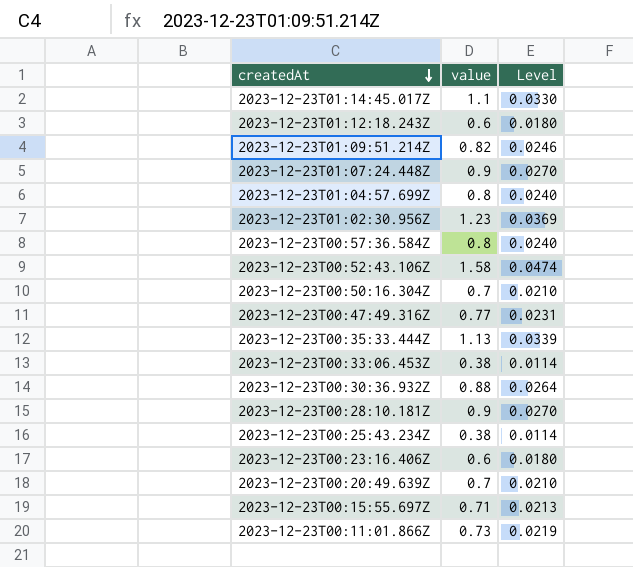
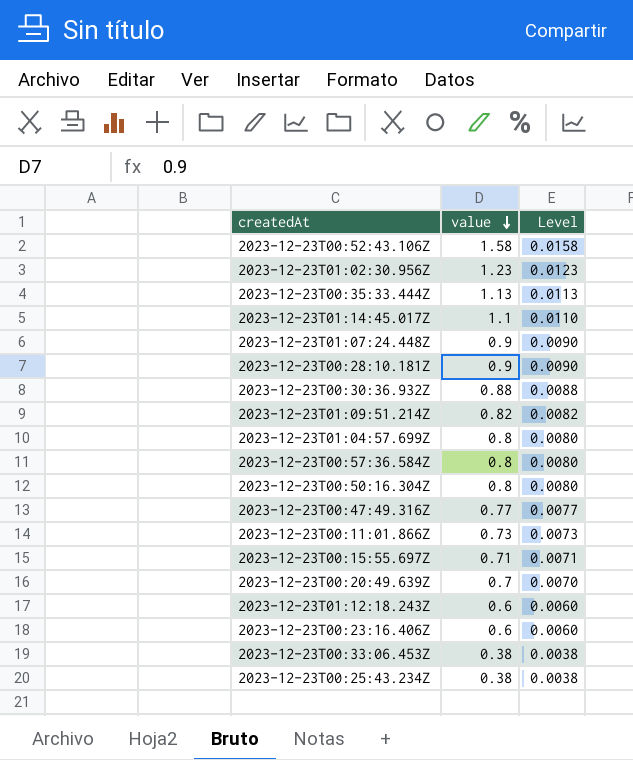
row order: createdAt descending -> value descending
column Level | formula: [value] * 0.03 -> [value] * 0.01
2023-12-23T00:50:16.304Z | value: 0.7 -> 0.8

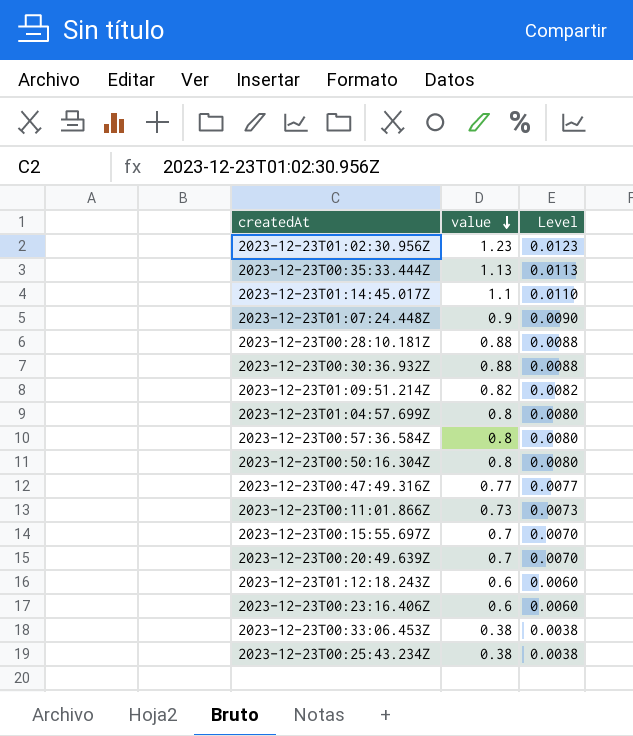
row 2023-12-23T00:52:43.106Z: 1.58 | 0.0158 -> none
2023-12-23T00:28:10.181Z | value: 0.9 -> 0.88
2023-12-23T00:28:10.181Z | Level: 0.0090 -> 0.0088
2023-12-23T00:15:55.697Z | value: 0.71 -> 0.7
2023-12-23T00:15:55.697Z | Level: 0.0071 -> 0.0070

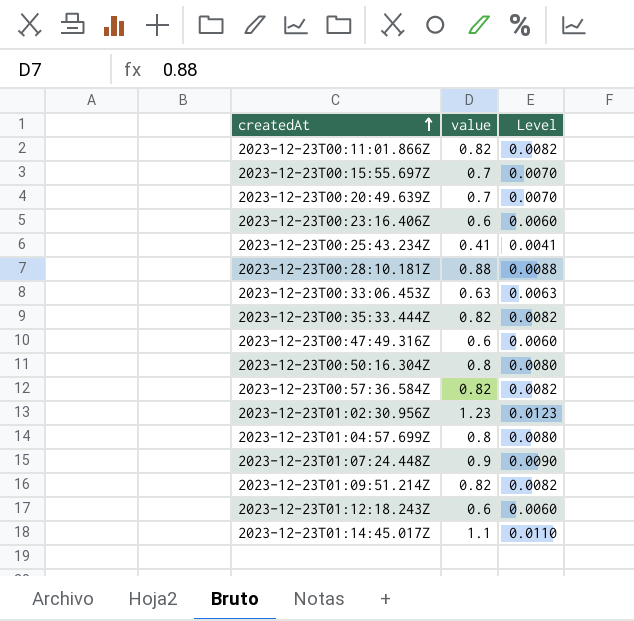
row order: value descending -> createdAt ascending
row 2023-12-23T00:30:36.932Z: 0.88 | 0.0088 -> none
2023-12-23T00:11:01.866Z | value: 0.73 -> 0.82
2023-12-23T00:11:01.866Z | Level: 0.0073 -> 0.0082
2023-12-23T00:25:43.234Z | value: 0.38 -> 0.41
2023-12-23T00:25:43.234Z | Level: 0.0038 -> 0.0041
2023-12-23T00:33:06.453Z | value: 0.38 -> 0.63
2023-12-23T00:33:06.453Z | Level: 0.0038 -> 0.0063
2023-12-23T00:35:33.444Z | value: 1.13 -> 0.82
2023-12-23T00:35:33.444Z | Level: 0.0113 -> 0.0082
2023-12-23T00:47:49.316Z | value: 0.77 -> 0.6
2023-12-23T00:47:49.316Z | Level: 0.0077 -> 0.0060
2023-12-23T00:57:36.584Z | value: 0.8 -> 0.82
2023-12-23T00:57:36.584Z | Level: 0.0080 -> 0.0082

